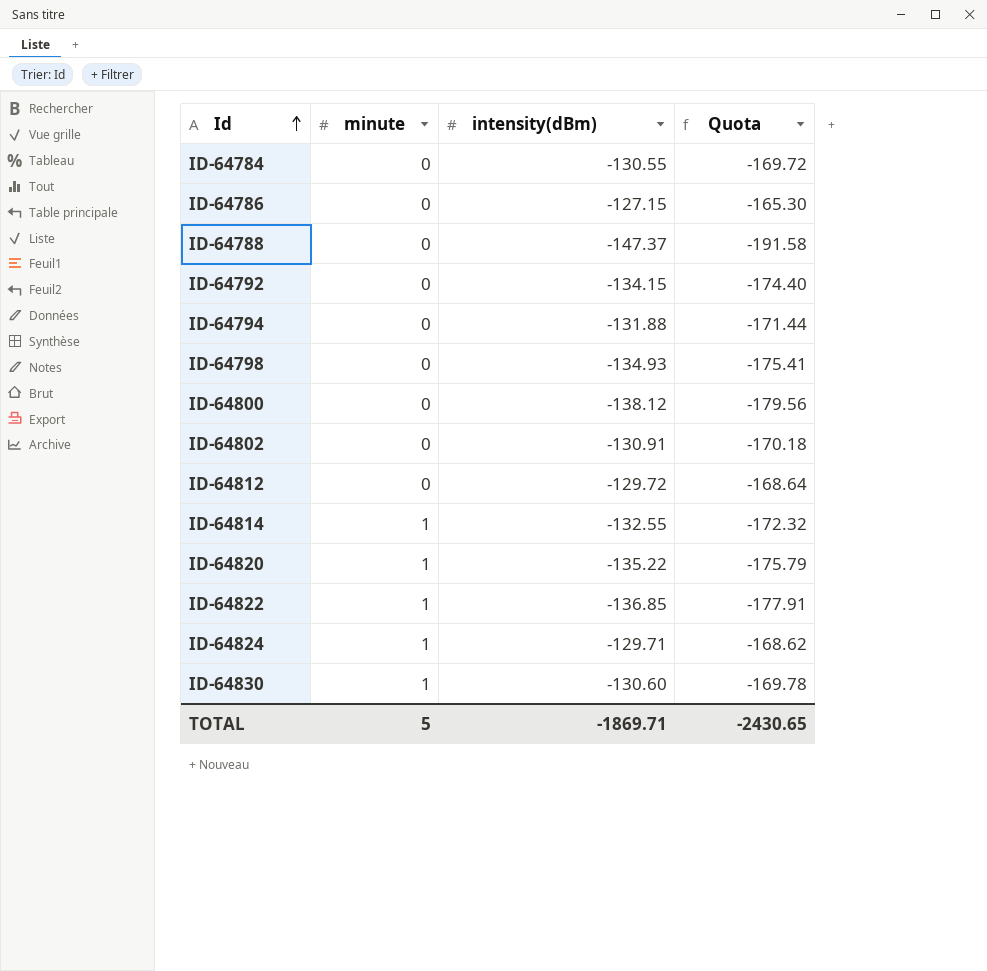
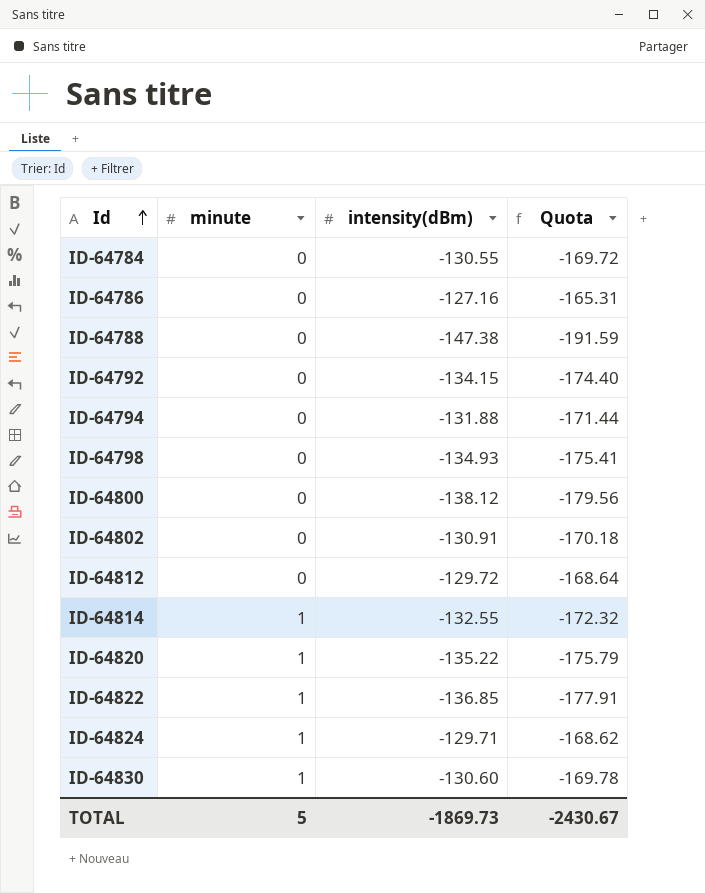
ID-64786 | intensity(dBm): -127.15 -> -127.16
ID-64786 | Quota: -165.30 -> -165.31
ID-64788 | intensity(dBm): -147.37 -> -147.38
ID-64788 | Quota: -191.58 -> -191.59
TOTAL | intensity(dBm): -1869.71 -> -1869.73
TOTAL | Quota: -2430.65 -> -2430.67

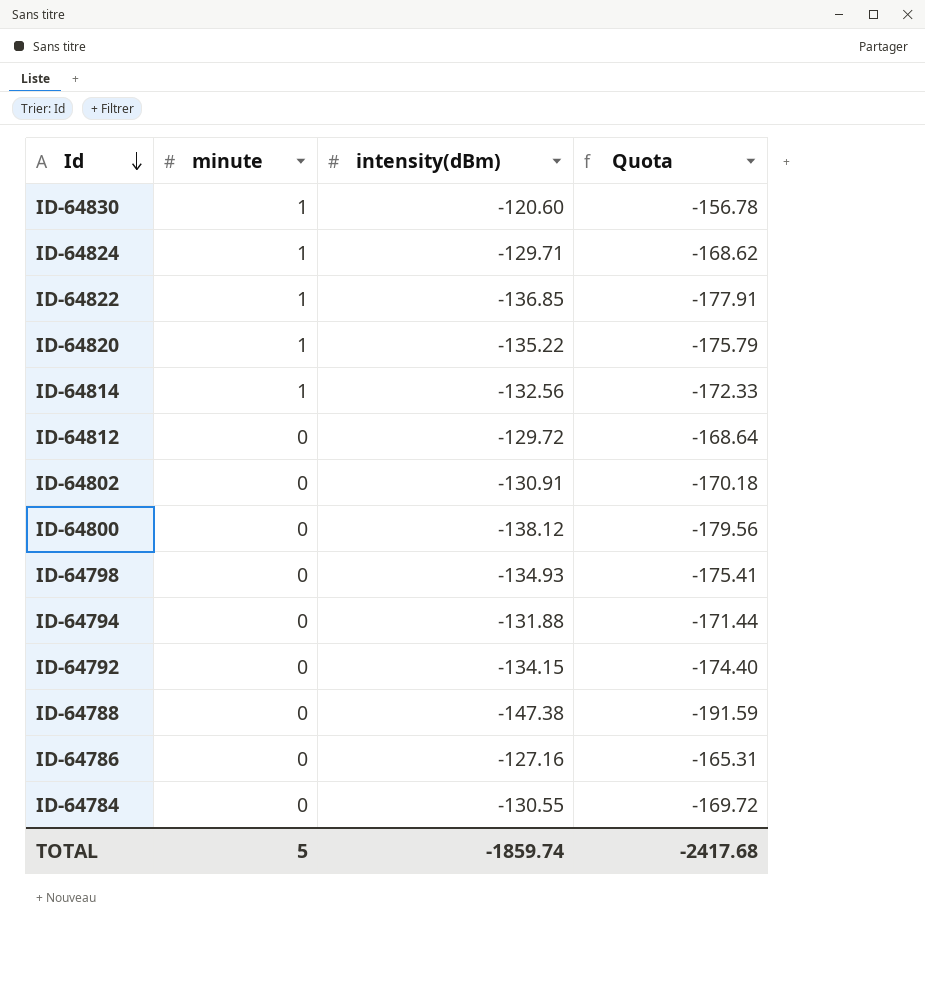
row order: Id ascending -> Id descending
ID-64830 | intensity(dBm): -130.60 -> -120.60
ID-64830 | Quota: -169.78 -> -156.78
ID-64814 | intensity(dBm): -132.55 -> -132.56
ID-64814 | Quota: -172.32 -> -172.33
TOTAL | intensity(dBm): -1869.73 -> -1859.74
TOTAL | Quota: -2430.67 -> -2417.68

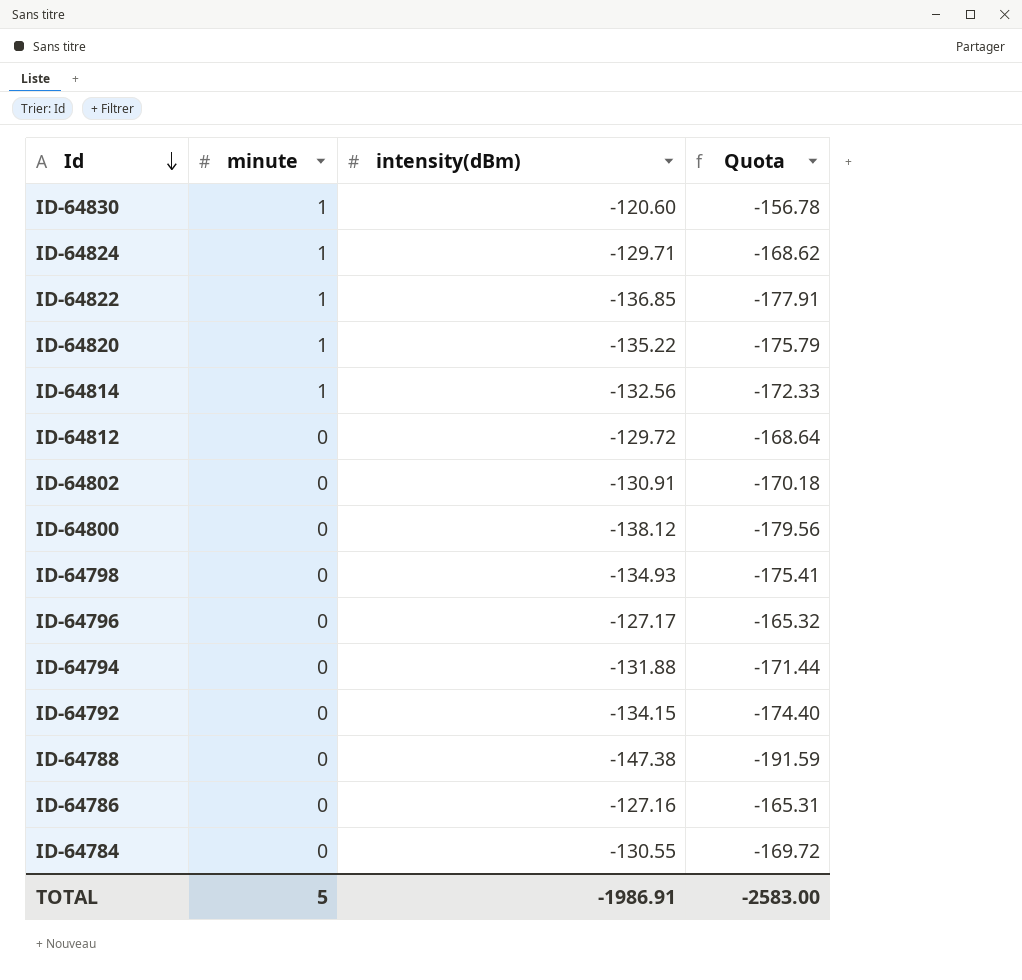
row ID-64796: none -> 0 | -127.17 | -165.32
TOTAL | intensity(dBm): -1859.74 -> -1986.91
TOTAL | Quota: -2417.68 -> -2583.00

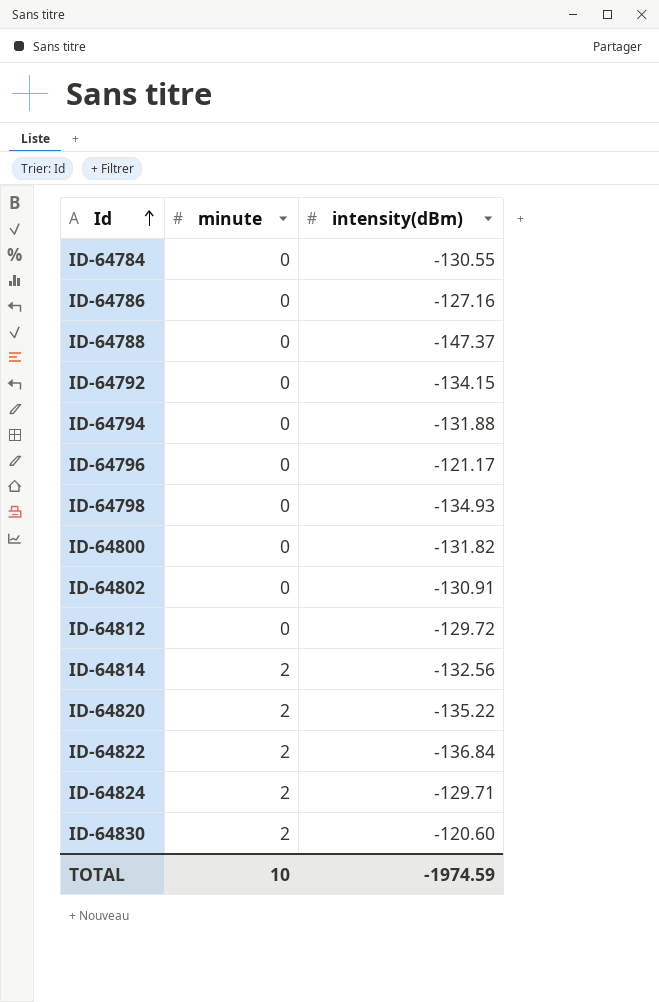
row order: Id descending -> Id ascending
column Quota | formula: [intensity(dBm)] * 1.3 -> none
ID-64788 | intensity(dBm): -147.38 -> -147.37
ID-64796 | intensity(dBm): -127.17 -> -121.17
ID-64800 | intensity(dBm): -138.12 -> -131.82
ID-64814 | minute: 1 -> 2
ID-64820 | minute: 1 -> 2
ID-64822 | minute: 1 -> 2
ID-64822 | intensity(dBm): -136.85 -> -136.84
ID-64824 | minute: 1 -> 2
ID-64830 | minute: 1 -> 2
TOTAL | minute: 5 -> 10
TOTAL | intensity(dBm): -1986.91 -> -1974.59

